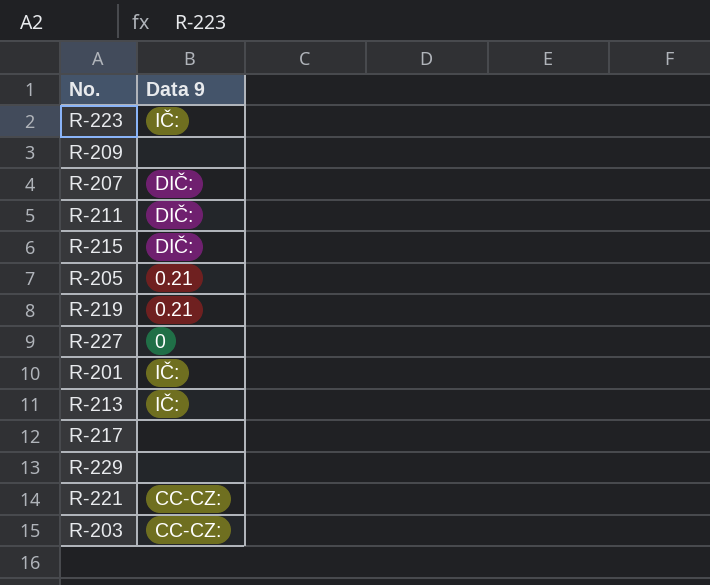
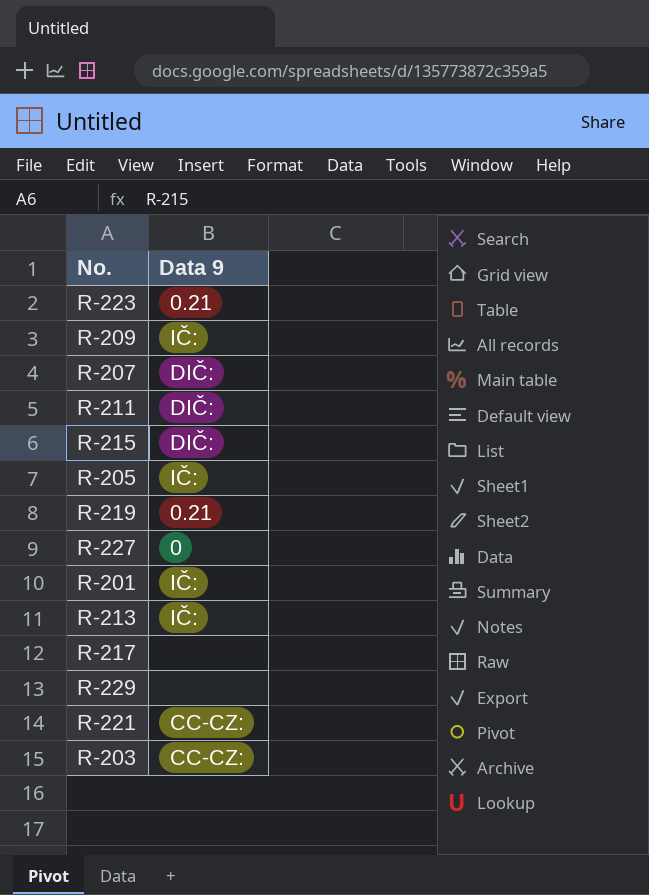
R-223 | Data 9: IČ: -> 0.21
R-209 | Data 9: none -> IČ:
R-205 | Data 9: 0.21 -> IČ:

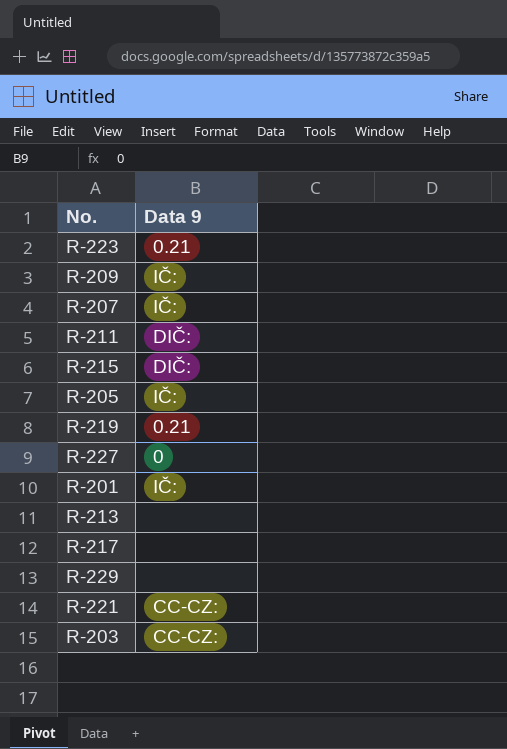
R-207 | Data 9: DIČ: -> IČ:
R-213 | Data 9: IČ: -> none

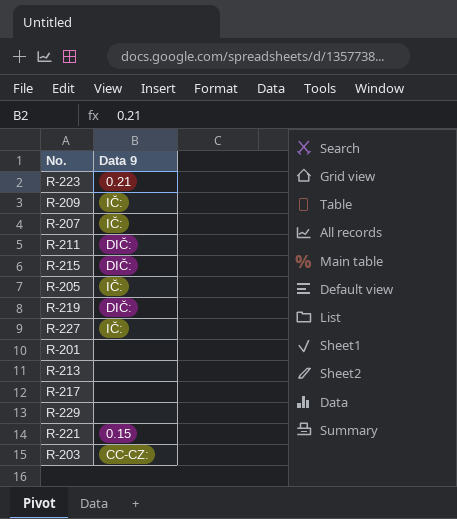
R-219 | Data 9: 0.21 -> DIČ:
R-227 | Data 9: 0 -> IČ:
R-201 | Data 9: IČ: -> none
R-221 | Data 9: CC-CZ: -> 0.15

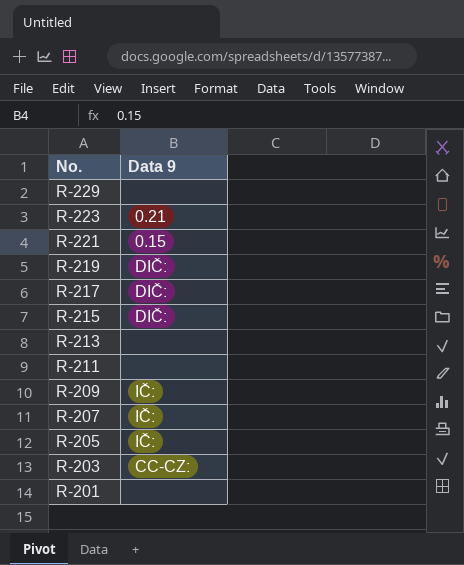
row order: none -> No. descending
row R-227: IČ: -> none
R-217 | Data 9: none -> DIČ:
R-211 | Data 9: DIČ: -> none

